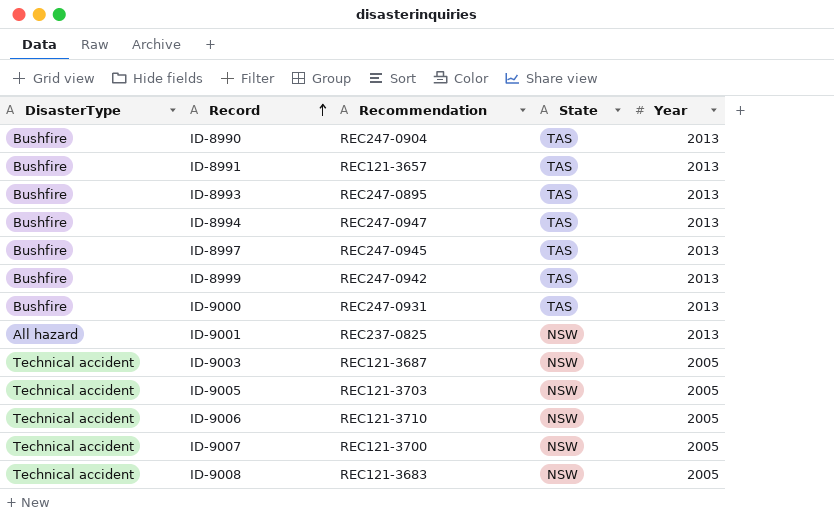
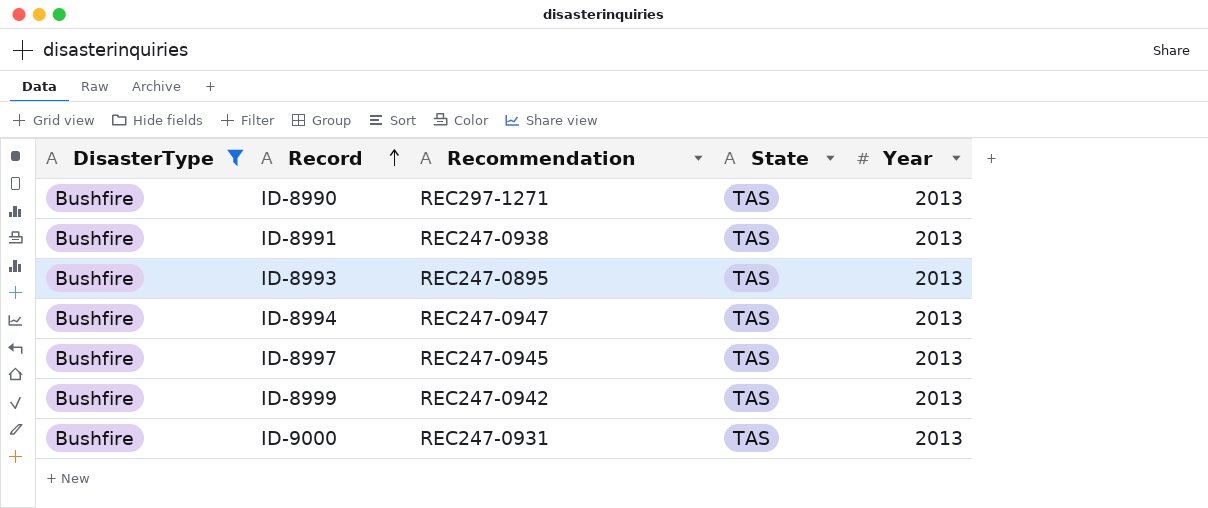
filter: none -> DisasterType = Bushfire
ID-8990 | Recommendation: REC247-0904 -> REC297-1271
ID-8991 | Recommendation: REC121-3657 -> REC247-0938

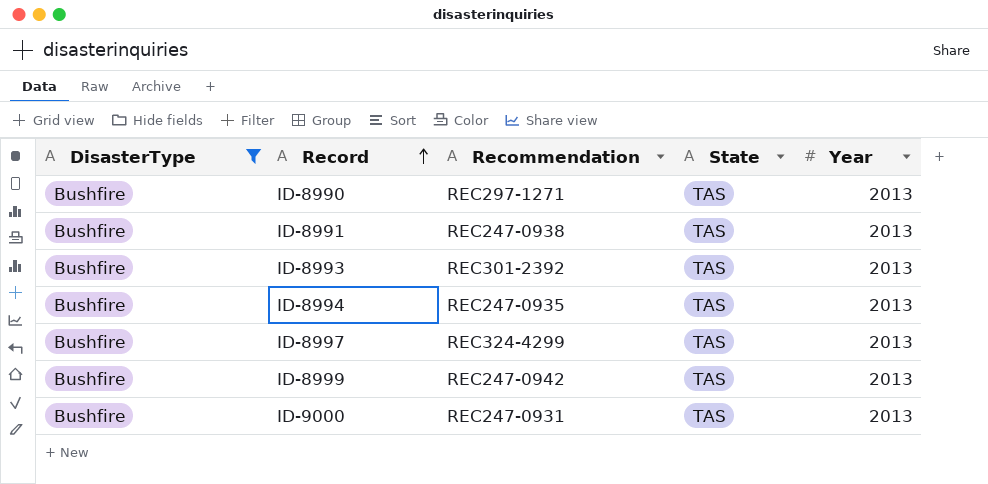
ID-8993 | Recommendation: REC247-0895 -> REC301-2392
ID-8994 | Recommendation: REC247-0947 -> REC247-0935
ID-8997 | Recommendation: REC247-0945 -> REC324-4299

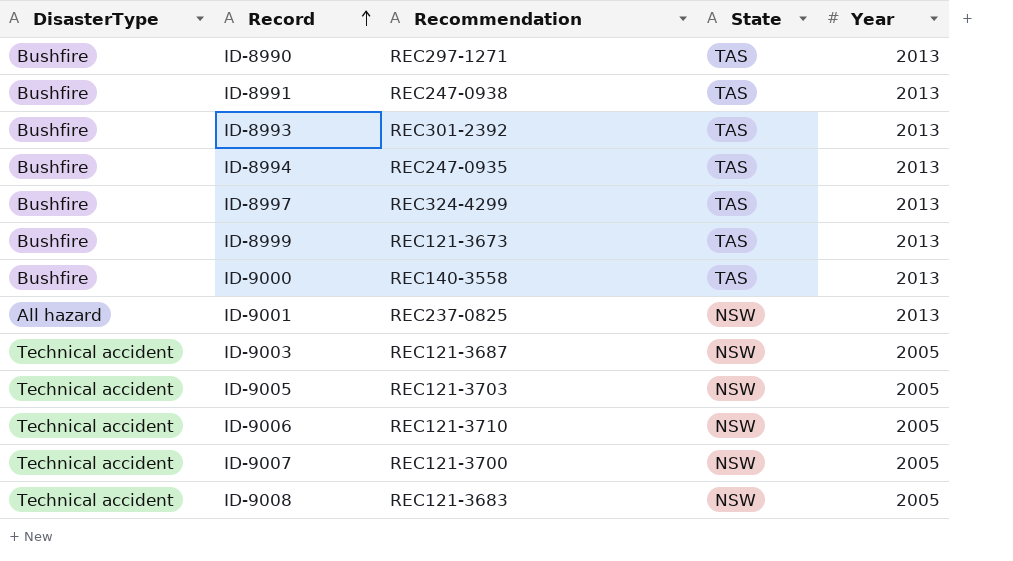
filter: DisasterType = Bushfire -> none
ID-8999 | Recommendation: REC247-0942 -> REC121-3673
ID-9000 | Recommendation: REC247-0931 -> REC140-3558

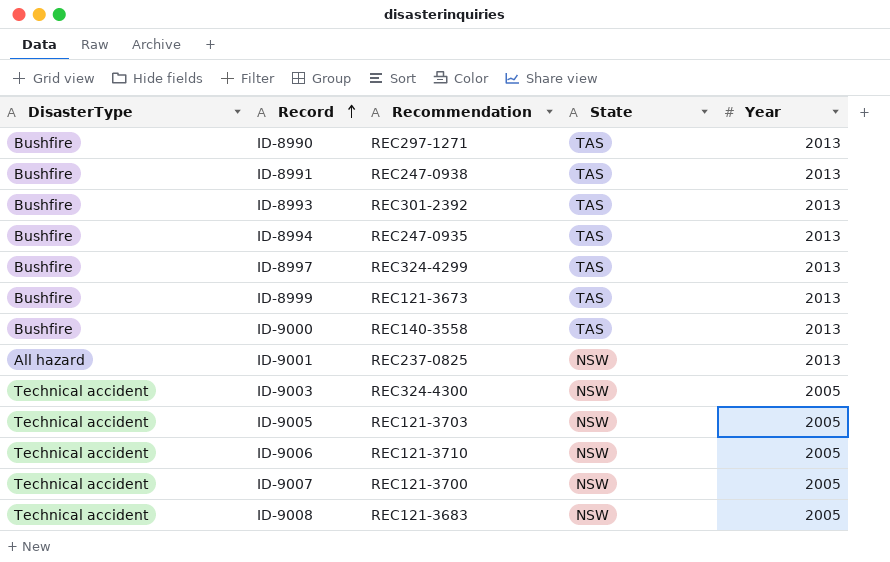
ID-9003 | Recommendation: REC121-3687 -> REC324-4300

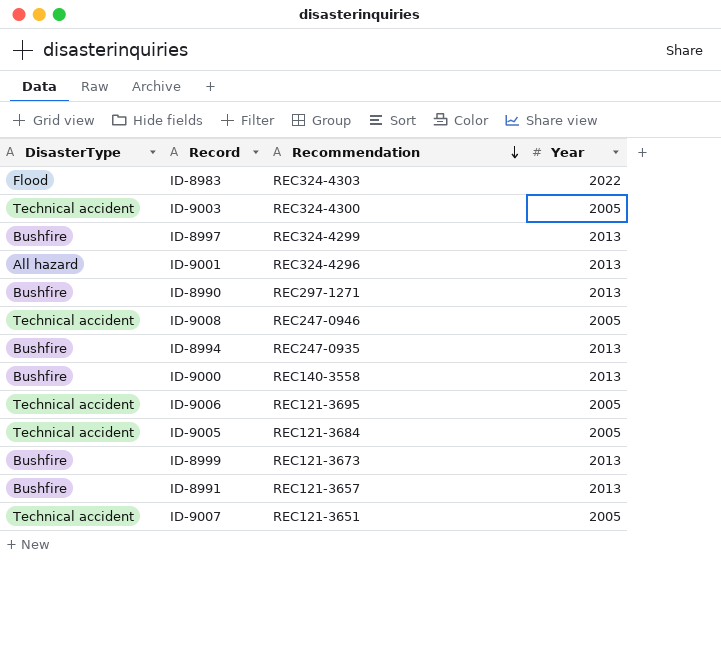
row order: Record ascending -> Recommendation descending
column State | position: 4 -> none
row ID-8993: Bushfire | REC301-2392 | TAS | 2013 -> none
row ID-8983: none -> Flood | REC324-4303 | 2022
ID-9001 | Recommendation: REC237-0825 -> REC324-4296
ID-9008 | Recommendation: REC121-3683 -> REC247-0946
ID-9006 | Recommendation: REC121-3710 -> REC121-3695
ID-9005 | Recommendation: REC121-3703 -> REC121-3684
ID-8991 | Recommendation: REC247-0938 -> REC121-3657
ID-9007 | Recommendation: REC121-3700 -> REC121-3651

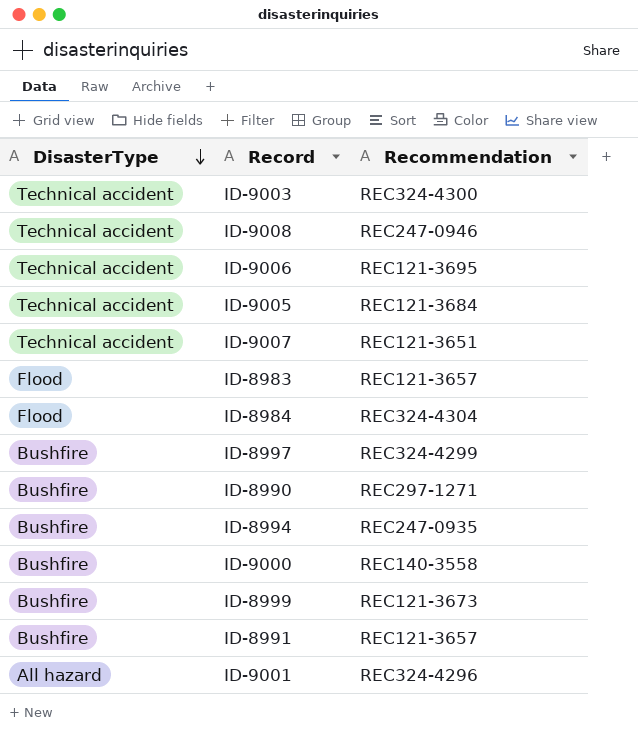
row order: Recommendation descending -> DisasterType descending
column Year | position: 4 -> none
ID-8983 | Recommendation: REC324-4303 -> REC121-3657
row ID-8984: none -> Flood | REC324-4304

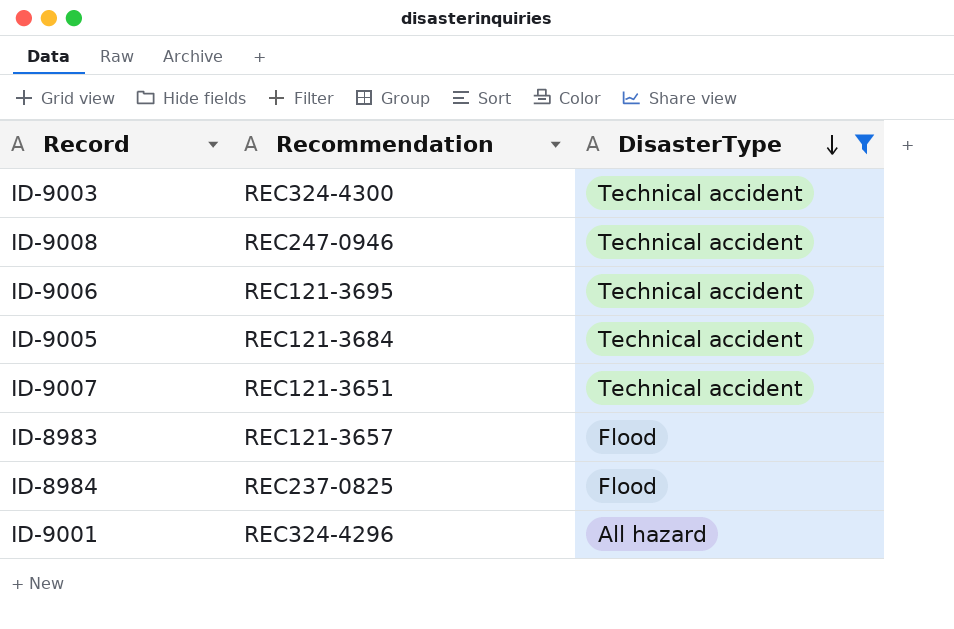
filter: none -> DisasterType != Bushfire
column DisasterType | position: 1 -> 3
ID-8984 | Recommendation: REC324-4304 -> REC237-0825

